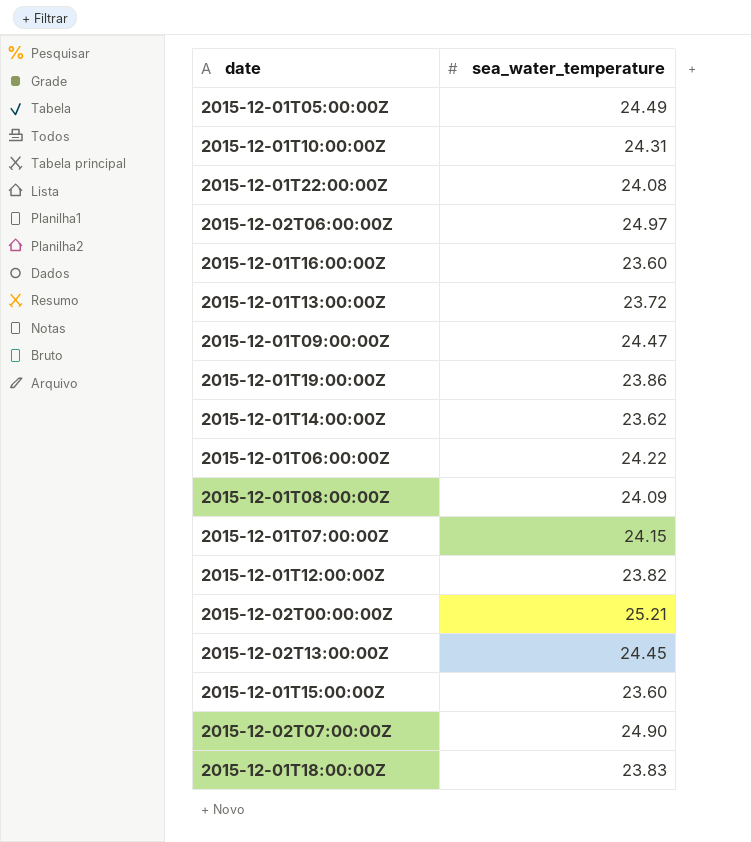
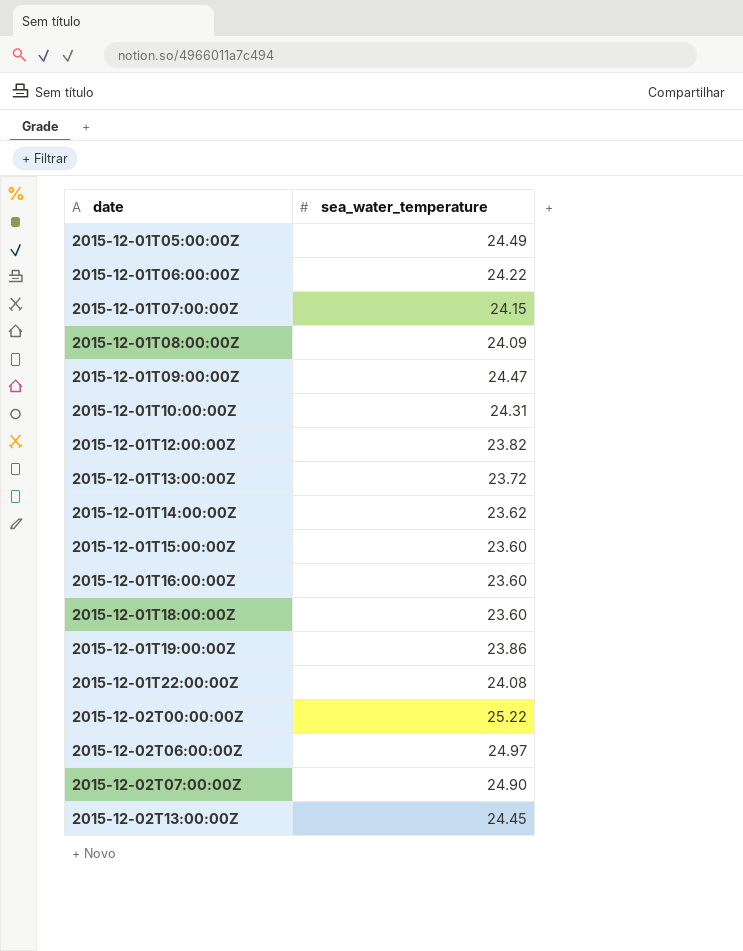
row order: none -> date ascending
2015-12-01T18:00:00Z | sea_water_temperature: 23.83 -> 23.60
2015-12-02T00:00:00Z | sea_water_temperature: 25.21 -> 25.22

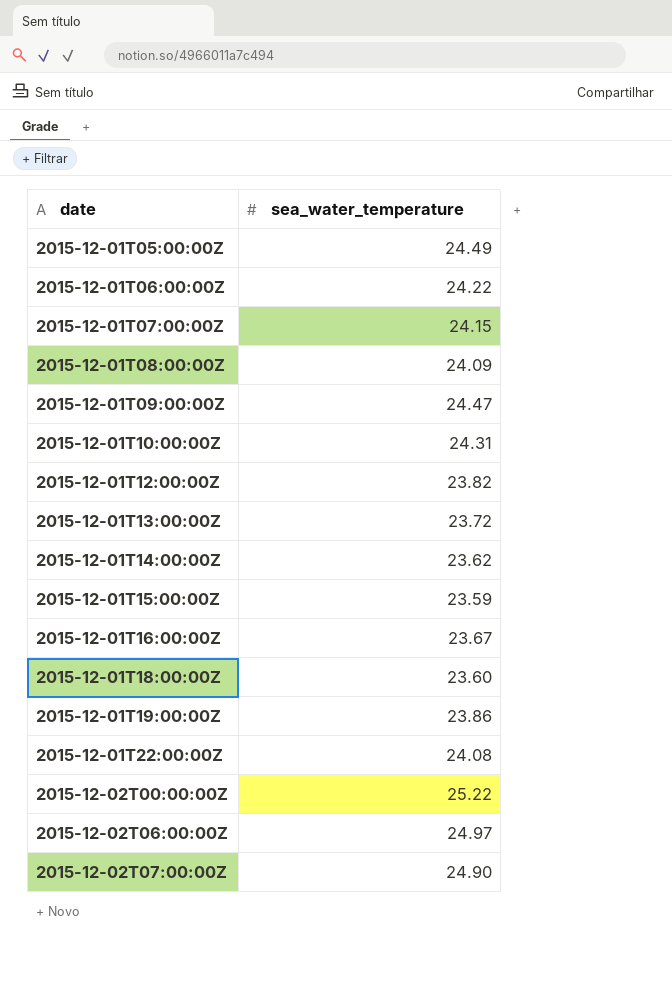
row 2015-12-02T13:00:00Z: 24.45 -> none
2015-12-01T15:00:00Z | sea_water_temperature: 23.60 -> 23.59
2015-12-01T16:00:00Z | sea_water_temperature: 23.60 -> 23.67

